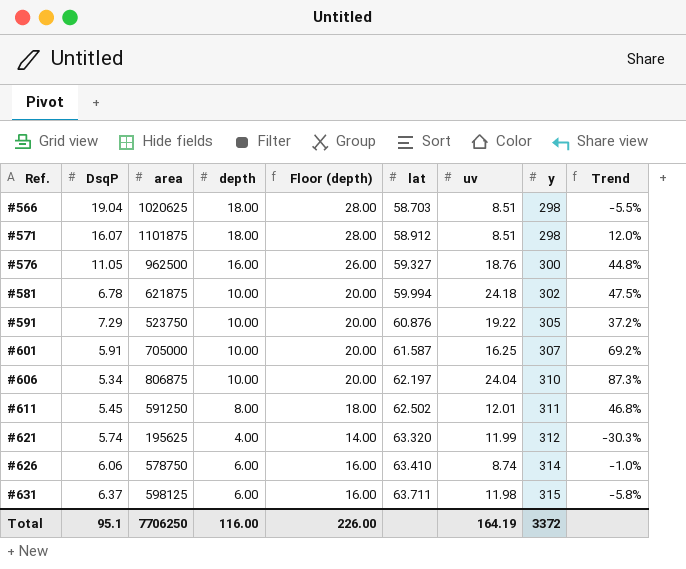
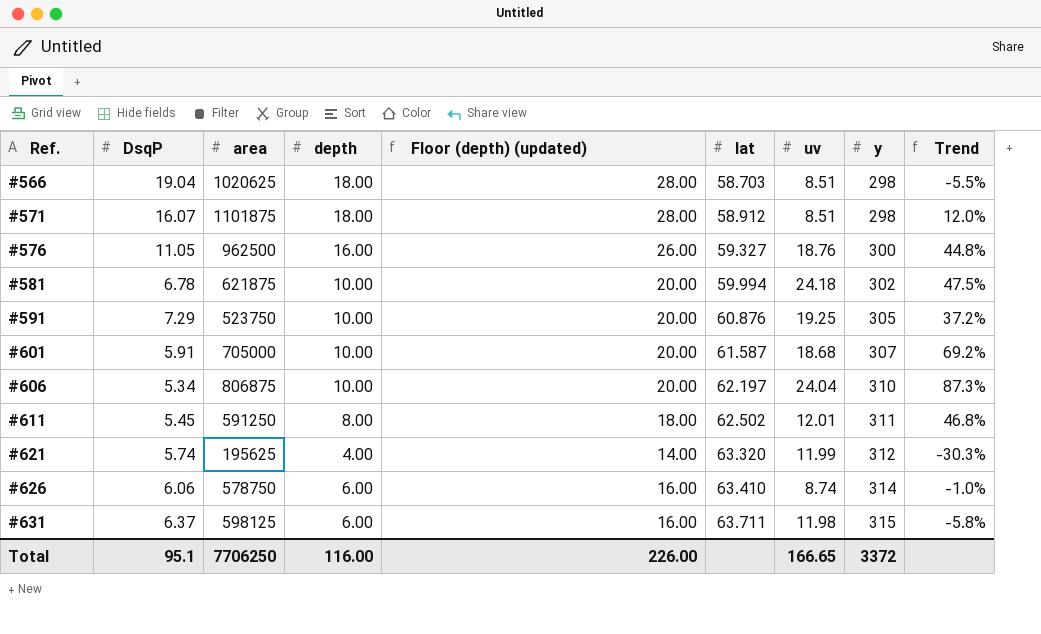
column name: Floor (depth) -> Floor (depth) (updated)
#591 | uv: 19.22 -> 19.25
#601 | uv: 16.25 -> 18.68
Total | uv: 164.19 -> 166.65

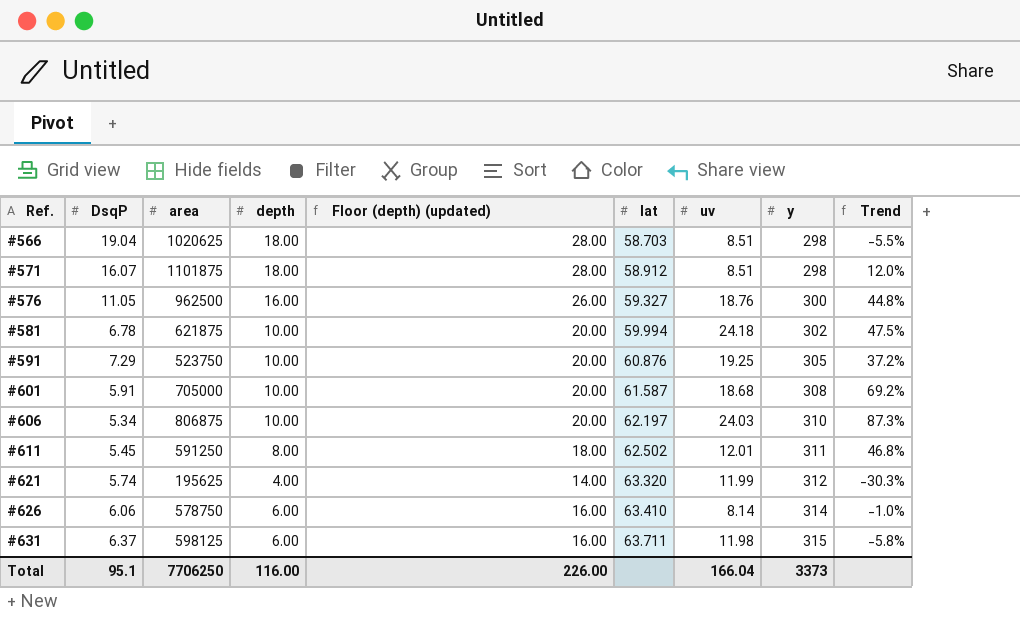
#601 | y: 307 -> 308
#606 | uv: 24.04 -> 24.03
#626 | uv: 8.74 -> 8.14
Total | uv: 166.65 -> 166.04
Total | y: 3372 -> 3373

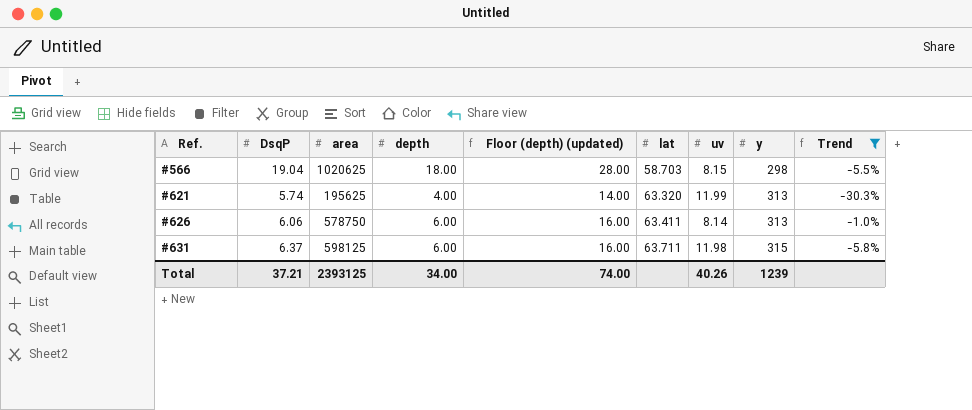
filter: none -> Trend <= -1.0%
#566 | uv: 8.51 -> 8.15
#621 | y: 312 -> 313
#626 | lat: 63.410 -> 63.411
#626 | y: 314 -> 313
Total | DsqP: 95.1 -> 37.21
Total | area: 7706250 -> 2393125
Total | depth: 116.00 -> 34.00
Total | Floor (depth) (updated): 226.00 -> 74.00
Total | uv: 166.04 -> 40.26
Total | y: 3373 -> 1239

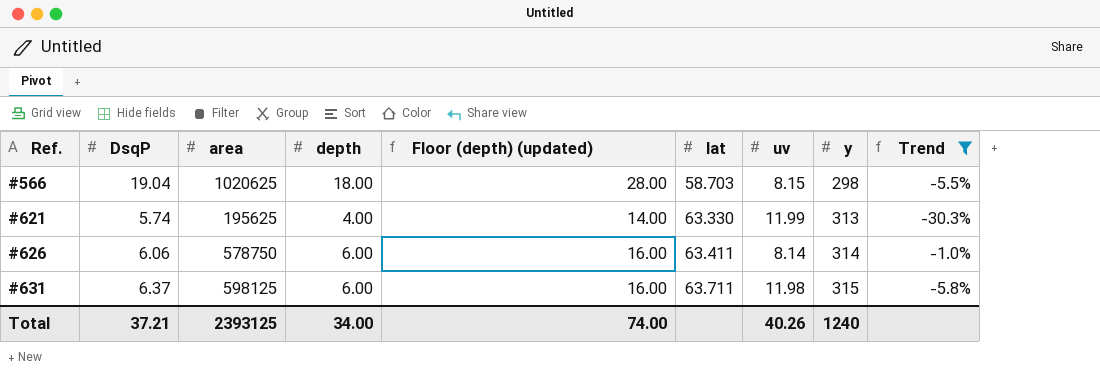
#621 | lat: 63.320 -> 63.330
#626 | y: 313 -> 314
Total | y: 1239 -> 1240

